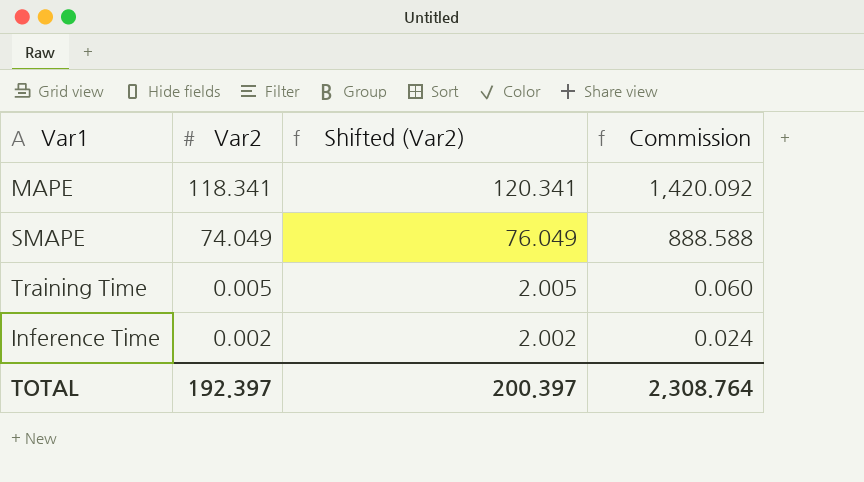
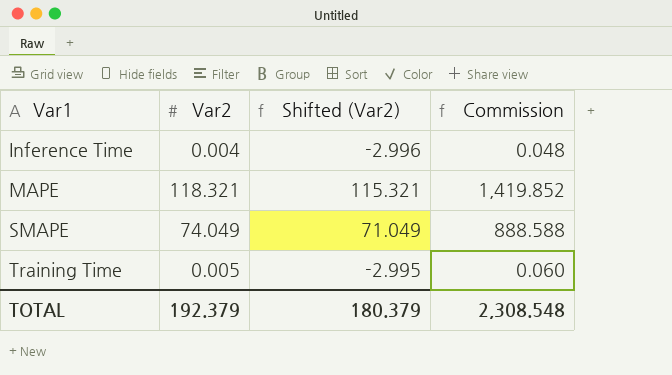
row order: Var2 descending -> Var1 ascending
column Shifted (Var2) | formula: [Var2] + 2 -> [Var2] - 3
Inference Time | Var2: 0.002 -> 0.004
Inference Time | Commission: 0.024 -> 0.048
MAPE | Var2: 118.341 -> 118.321
MAPE | Commission: 1,420.092 -> 1,419.852
TOTAL | Var2: 192.397 -> 192.379
TOTAL | Shifted (Var2): 200.397 -> 180.379
TOTAL | Commission: 2,308.764 -> 2,308.548

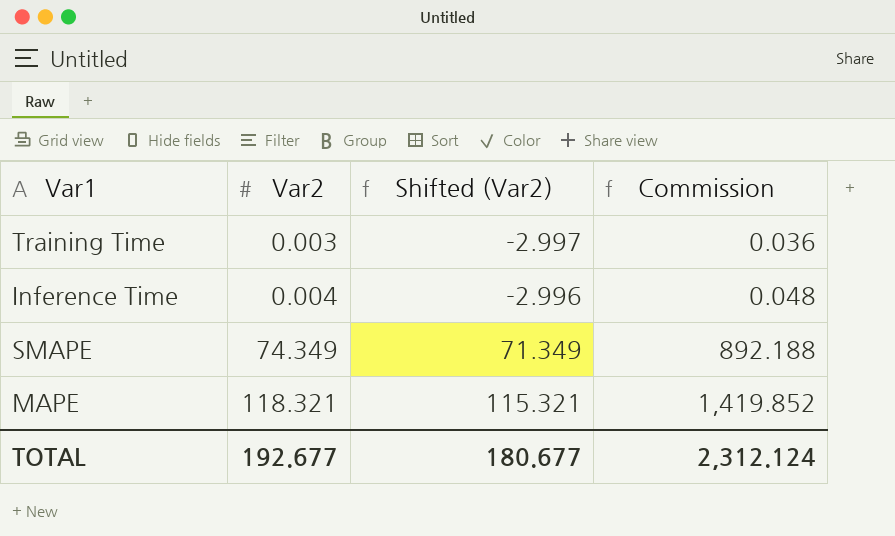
row order: Var1 ascending -> Var2 ascending
Training Time | Var2: 0.005 -> 0.003
Training Time | Shifted (Var2): -2.995 -> -2.997
Training Time | Commission: 0.060 -> 0.036
SMAPE | Var2: 74.049 -> 74.349
SMAPE | Shifted (Var2): 71.049 -> 71.349
SMAPE | Commission: 888.588 -> 892.188
TOTAL | Var2: 192.379 -> 192.677
TOTAL | Shifted (Var2): 180.379 -> 180.677
TOTAL | Commission: 2,308.548 -> 2,312.124

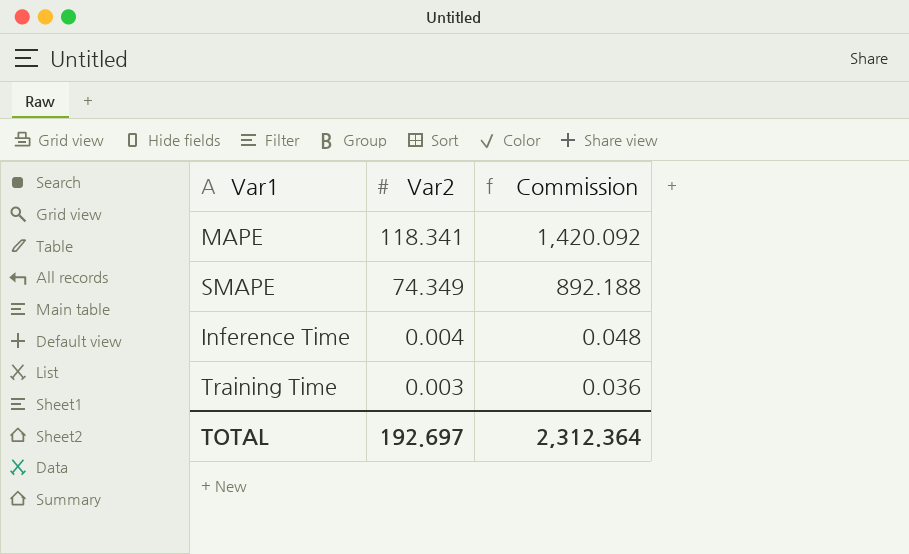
row order: Var2 ascending -> Var2 descending
column Shifted (Var2) | formula: [Var2] - 3 -> none
MAPE | Var2: 118.321 -> 118.341
MAPE | Commission: 1,419.852 -> 1,420.092
TOTAL | Var2: 192.677 -> 192.697
TOTAL | Commission: 2,312.124 -> 2,312.364

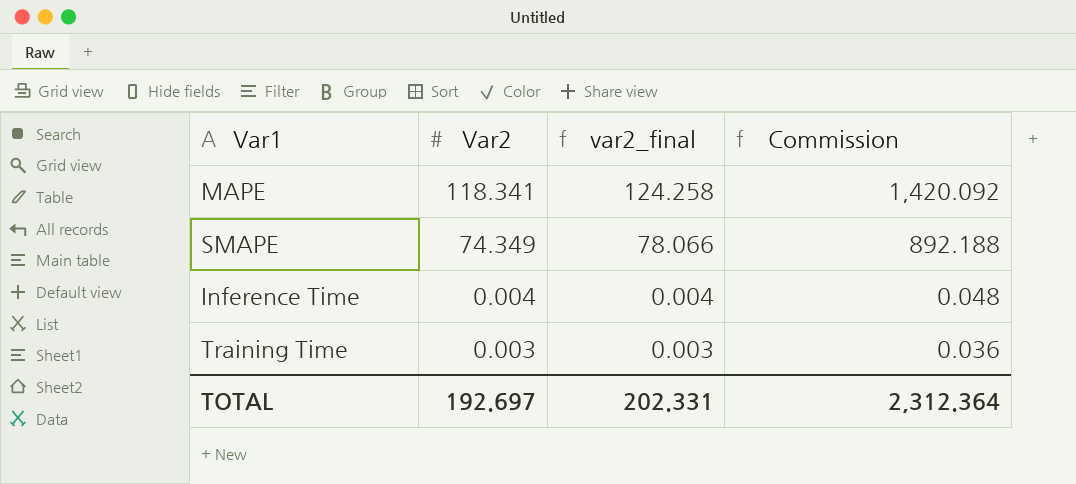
column var2_final | formula: none -> [Var2] * 1.05

